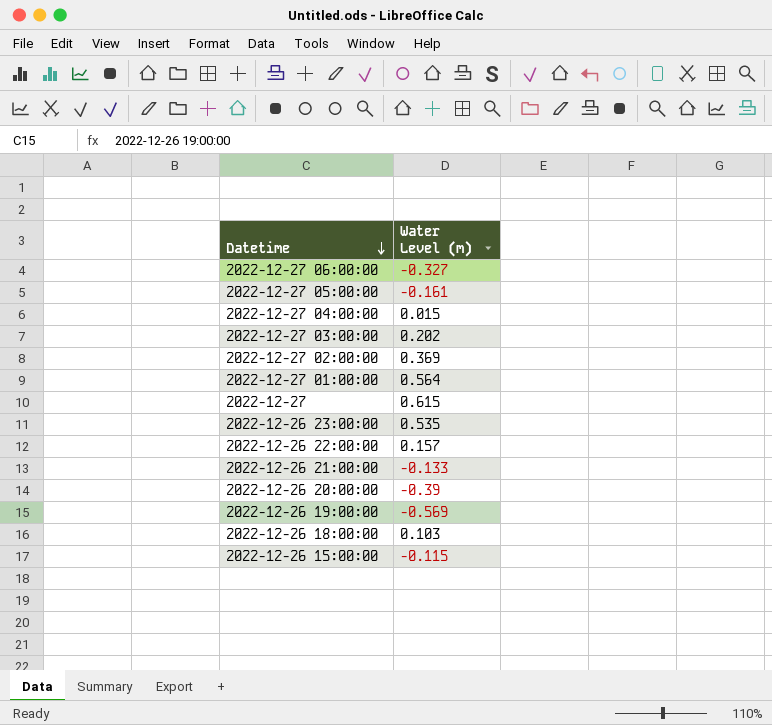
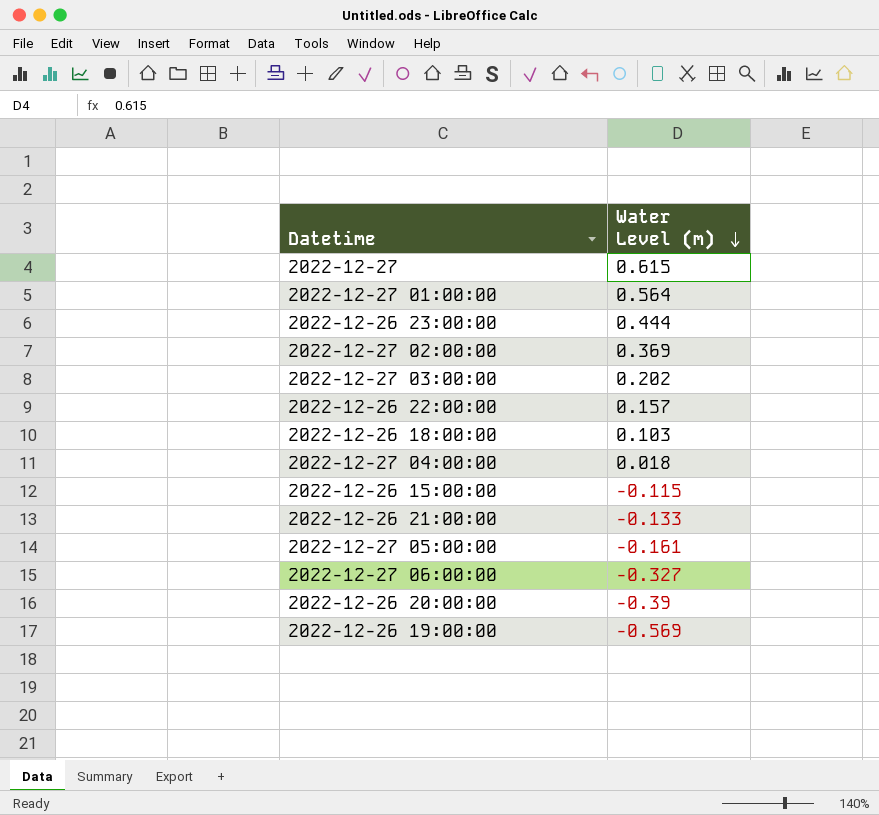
row order: Datetime descending -> Water Level (m) descending
2022-12-26 23:00:00 | Water Level (m): 0.535 -> 0.444
2022-12-27 04:00:00 | Water Level (m): 0.015 -> 0.018

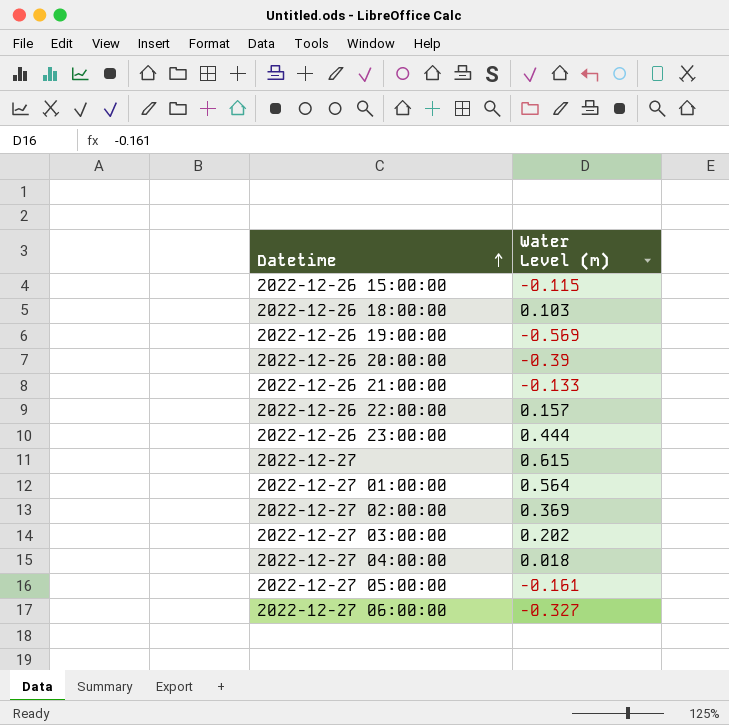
row order: Water Level (m) descending -> Datetime ascending

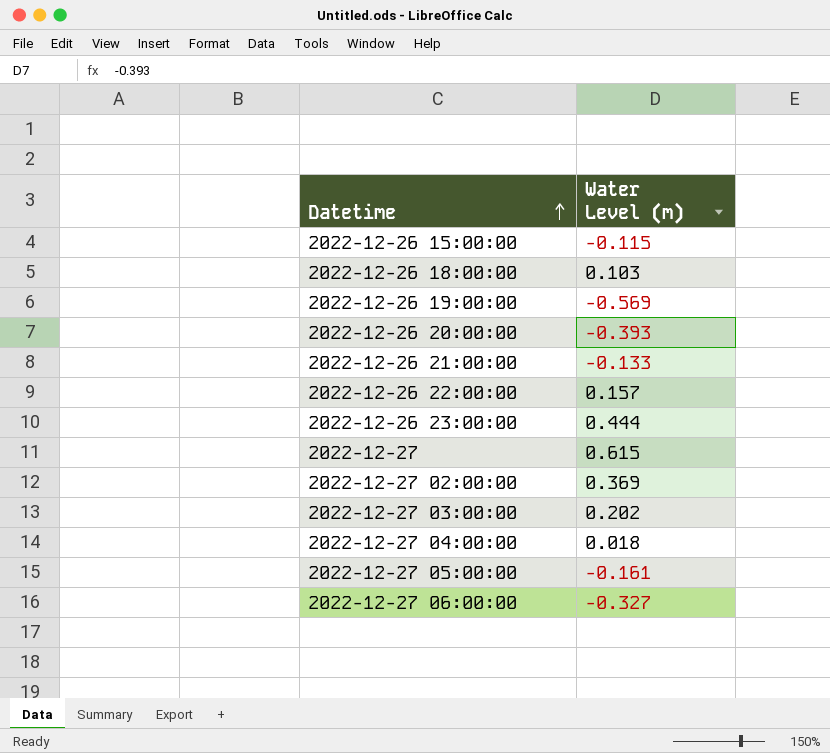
row 2022-12-27 01:00:00: 0.564 -> none
2022-12-26 20:00:00 | Water Level (m): -0.39 -> -0.393

